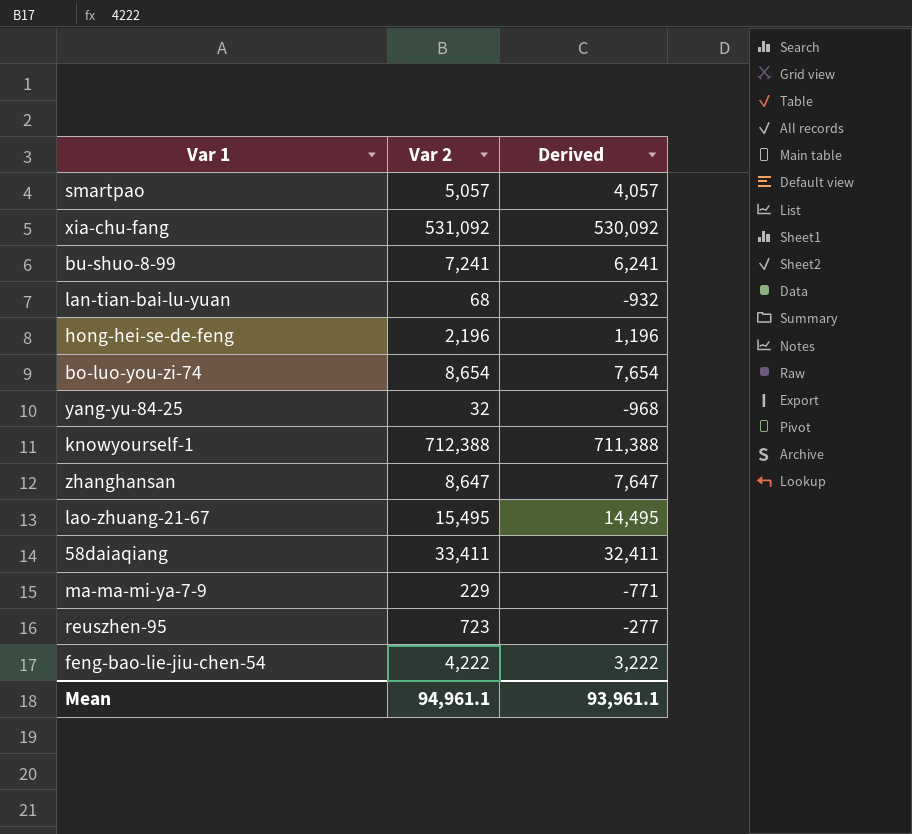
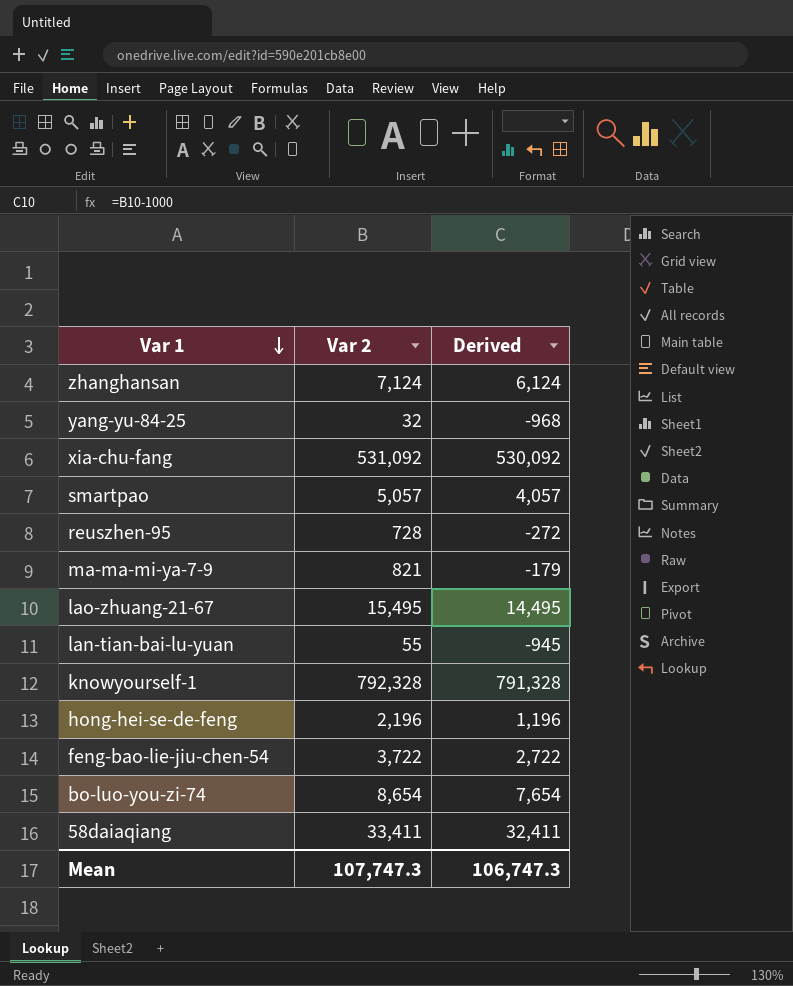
row order: none -> Var 1 descending
row bu-shuo-8-99: 7,241 | 6,241 -> none
zhanghansan | Var 2: 8,647 -> 7,124
zhanghansan | Derived: 7,647 -> 6,124
reuszhen-95 | Var 2: 723 -> 728
reuszhen-95 | Derived: -277 -> -272
ma-ma-mi-ya-7-9 | Var 2: 229 -> 821
ma-ma-mi-ya-7-9 | Derived: -771 -> -179
lan-tian-bai-lu-yuan | Var 2: 68 -> 55
lan-tian-bai-lu-yuan | Derived: -932 -> -945
knowyourself-1 | Var 2: 712,388 -> 792,328
knowyourself-1 | Derived: 711,388 -> 791,328
feng-bao-lie-jiu-chen-54 | Var 2: 4,222 -> 3,722
feng-bao-lie-jiu-chen-54 | Derived: 3,222 -> 2,722
Mean | Var 2: 94,961.1 -> 107,747.3
Mean | Derived: 93,961.1 -> 106,747.3

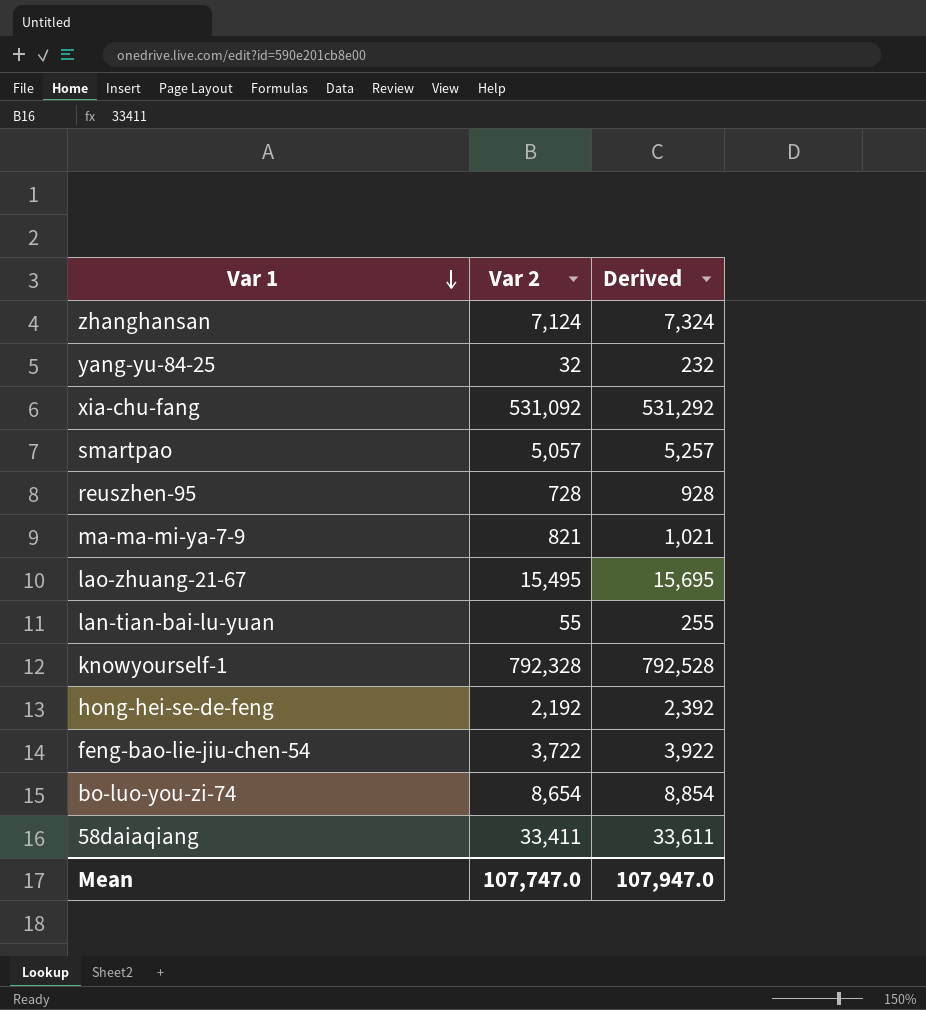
column Derived | formula: [Var 2] - 1000 -> [Var 2] + 200
hong-hei-se-de-feng | Var 2: 2,196 -> 2,192
Mean | Var 2: 107,747.3 -> 107,747.0
Mean | Derived: 106,747.3 -> 107,947.0

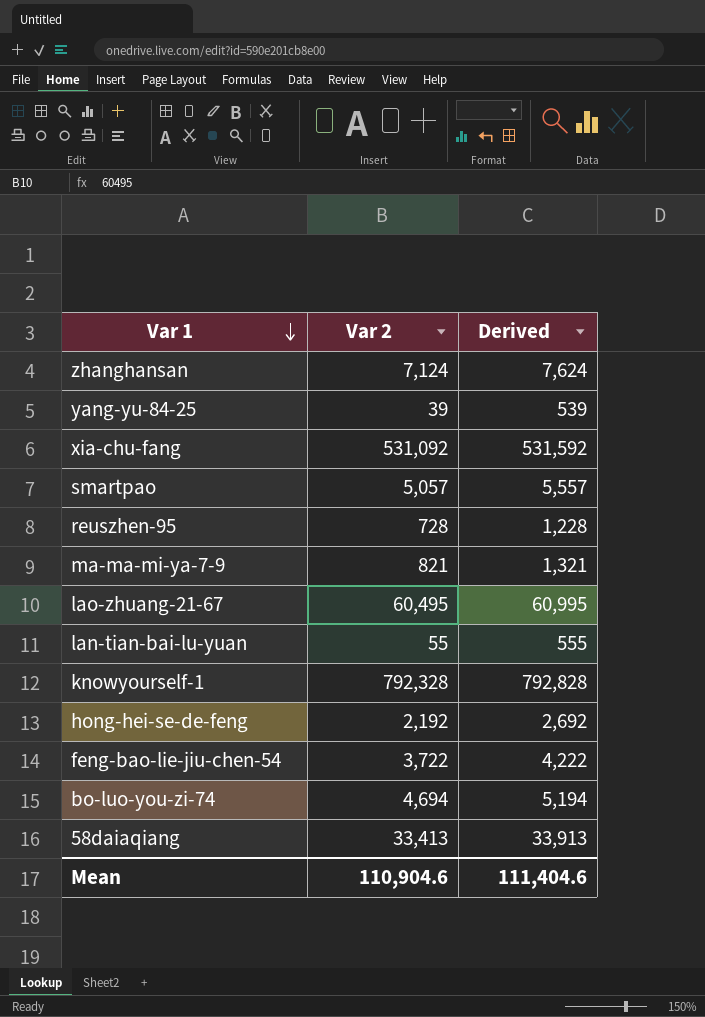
column Derived | formula: [Var 2] + 200 -> [Var 2] + 500
yang-yu-84-25 | Var 2: 32 -> 39
lao-zhuang-21-67 | Var 2: 15,495 -> 60,495
bo-luo-you-zi-74 | Var 2: 8,654 -> 4,694
58daiaqiang | Var 2: 33,411 -> 33,413
Mean | Var 2: 107,747.0 -> 110,904.6
Mean | Derived: 107,947.0 -> 111,404.6

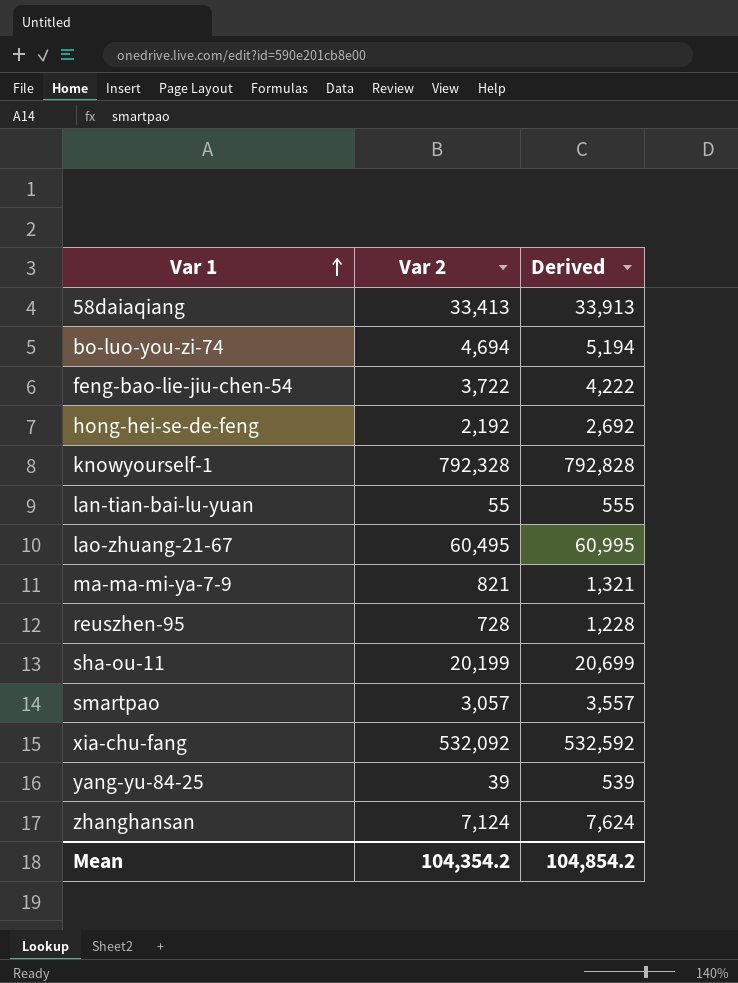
row order: Var 1 descending -> Var 1 ascending
row sha-ou-11: none -> 20,199 | 20,699
smartpao | Var 2: 5,057 -> 3,057
smartpao | Derived: 5,557 -> 3,557
xia-chu-fang | Var 2: 531,092 -> 532,092
xia-chu-fang | Derived: 531,592 -> 532,592
Mean | Var 2: 110,904.6 -> 104,354.2
Mean | Derived: 111,404.6 -> 104,854.2

